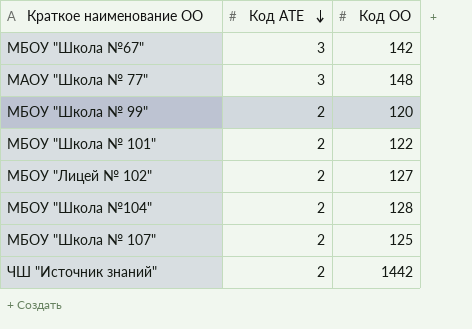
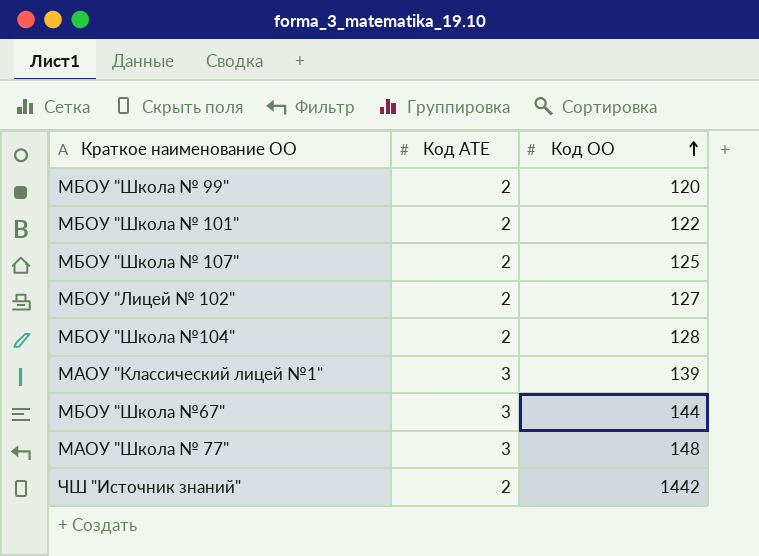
row order: Код АТЕ descending -> Код ОО ascending
row МАОУ "Классический лицей №1": none -> 3 | 139
МБОУ "Школа №67" | Код ОО: 142 -> 144

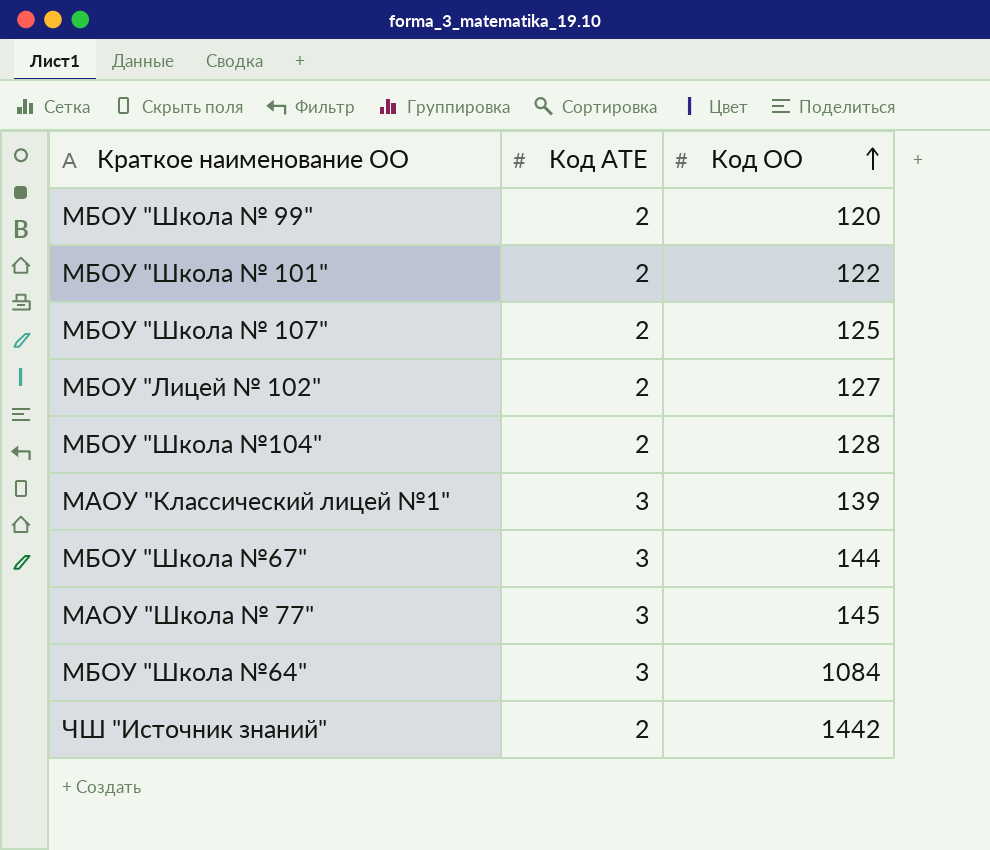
МАОУ "Школа № 77" | Код ОО: 148 -> 145
row МБОУ "Школа №64": none -> 3 | 1084

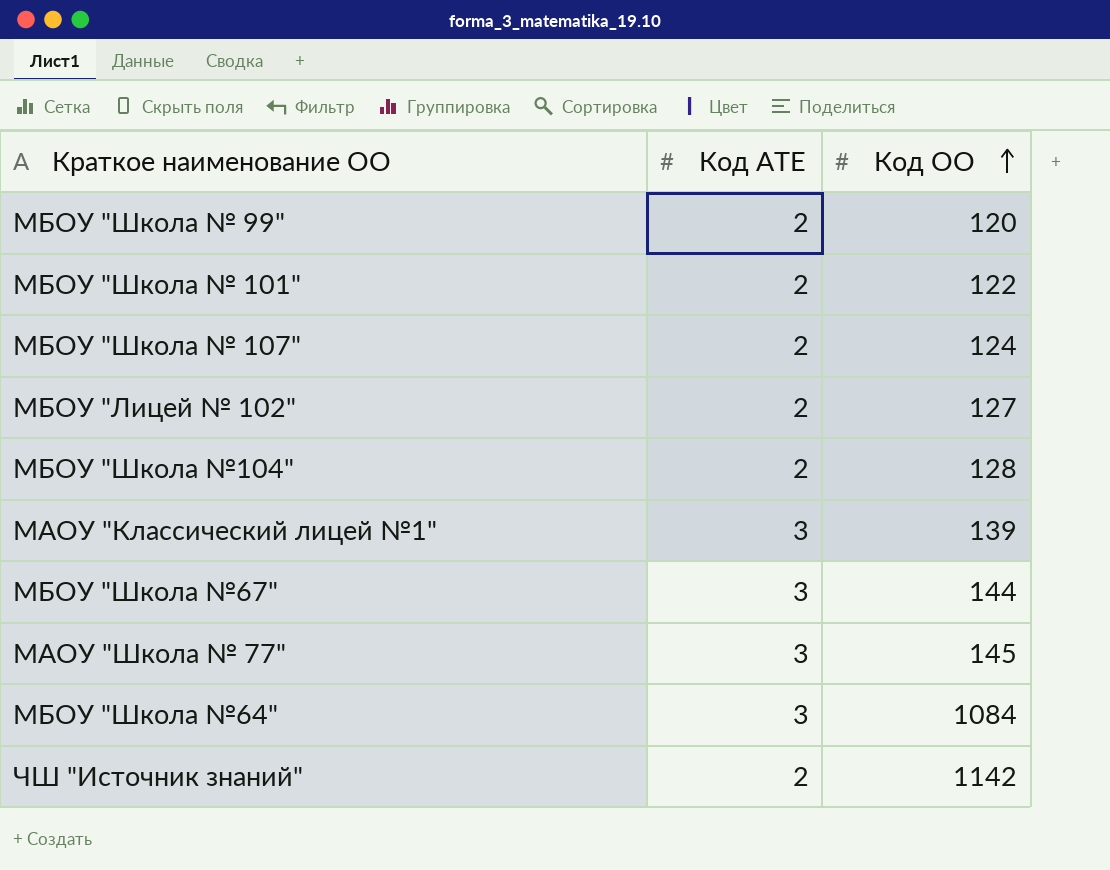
МБОУ "Школа № 107" | Код ОО: 125 -> 124
ЧШ "Источник знаний" | Код ОО: 1442 -> 1142

